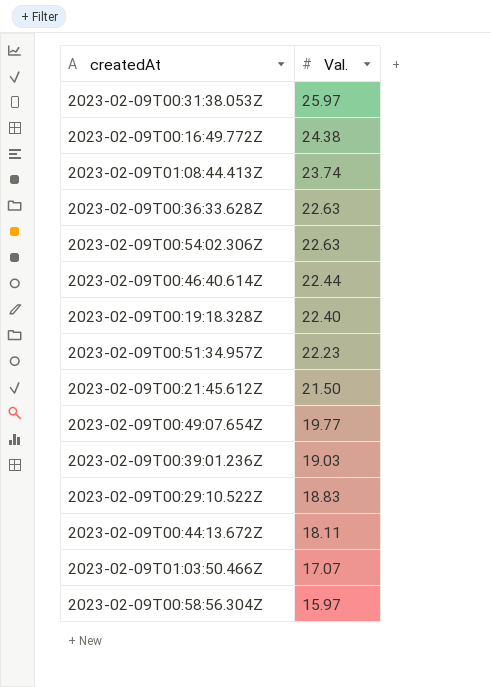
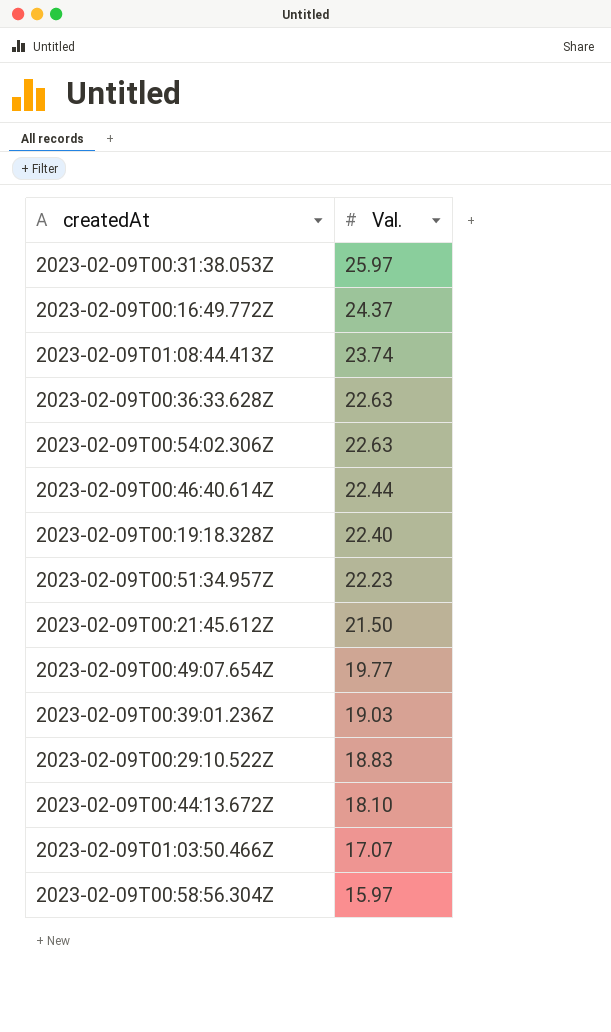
2023-02-09T00:16:49.772Z | Val.: 24.38 -> 24.37
2023-02-09T00:44:13.672Z | Val.: 18.11 -> 18.10

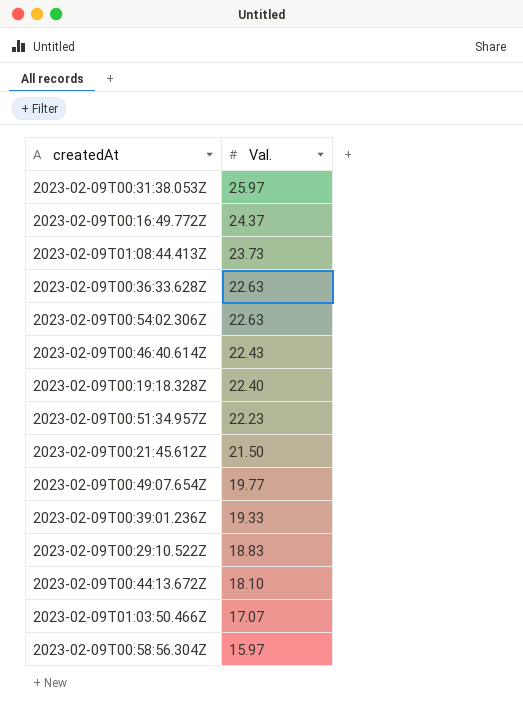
2023-02-09T01:08:44.413Z | Val.: 23.74 -> 23.73
2023-02-09T00:46:40.614Z | Val.: 22.44 -> 22.43
2023-02-09T00:39:01.236Z | Val.: 19.03 -> 19.33

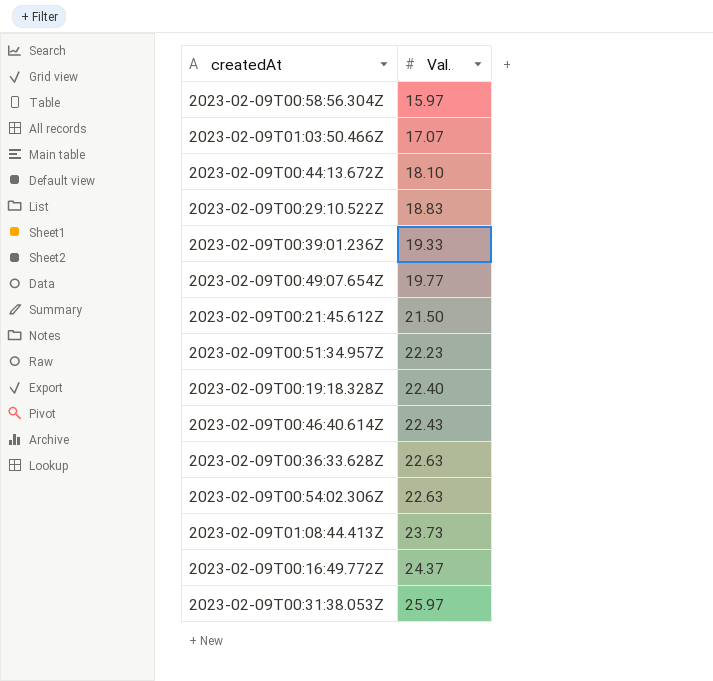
row order: Val. descending -> Val. ascending

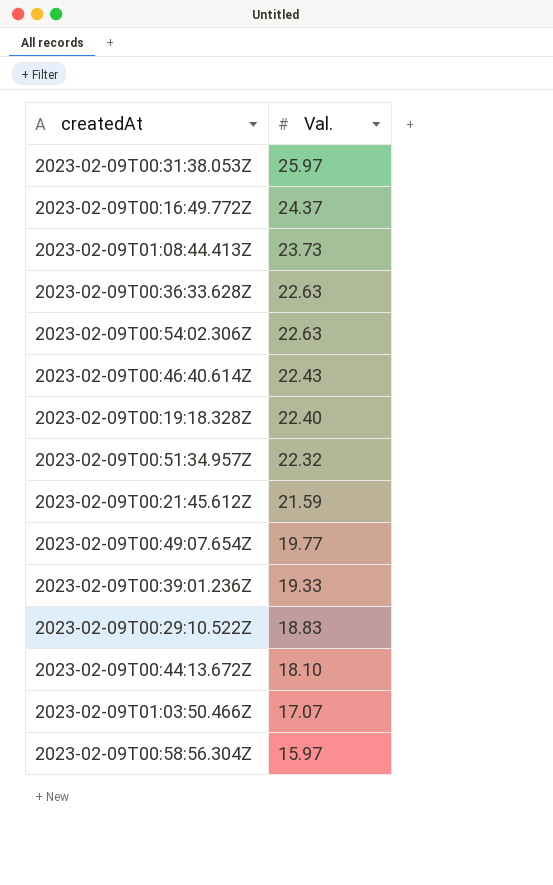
row order: Val. ascending -> Val. descending
2023-02-09T00:51:34.957Z | Val.: 22.23 -> 22.32
2023-02-09T00:21:45.612Z | Val.: 21.50 -> 21.59

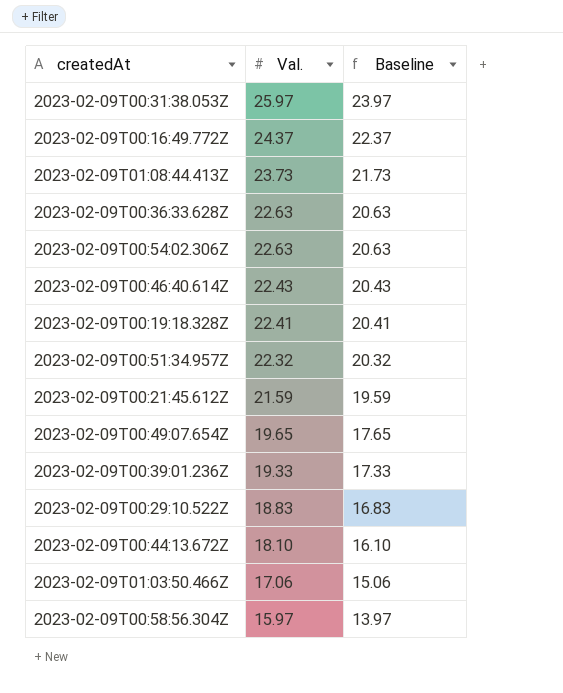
column Baseline | formula: none -> [Val.] - 2
2023-02-09T00:19:18.328Z | Val.: 22.40 -> 22.41
2023-02-09T00:49:07.654Z | Val.: 19.77 -> 19.65
2023-02-09T01:03:50.466Z | Val.: 17.07 -> 17.06

